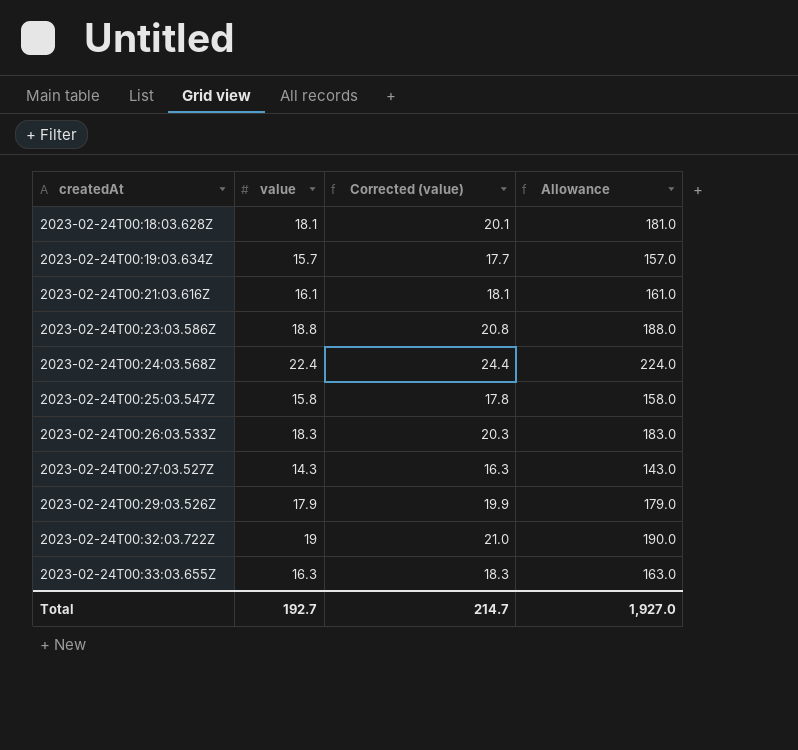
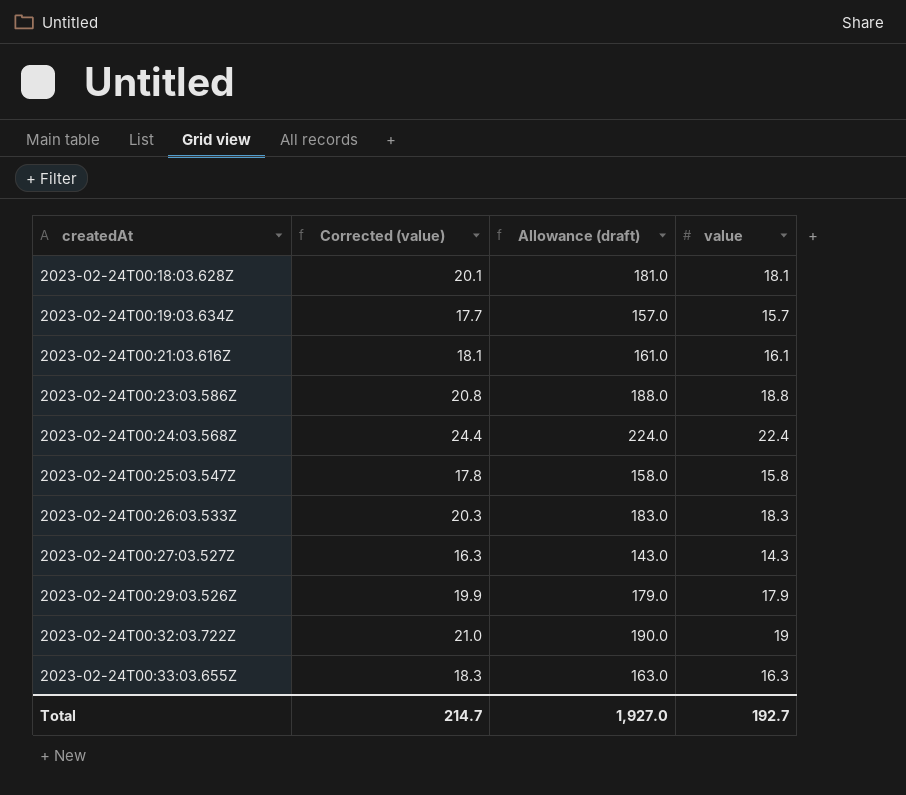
column name: Allowance -> Allowance (draft)
column value | position: 2 -> 4

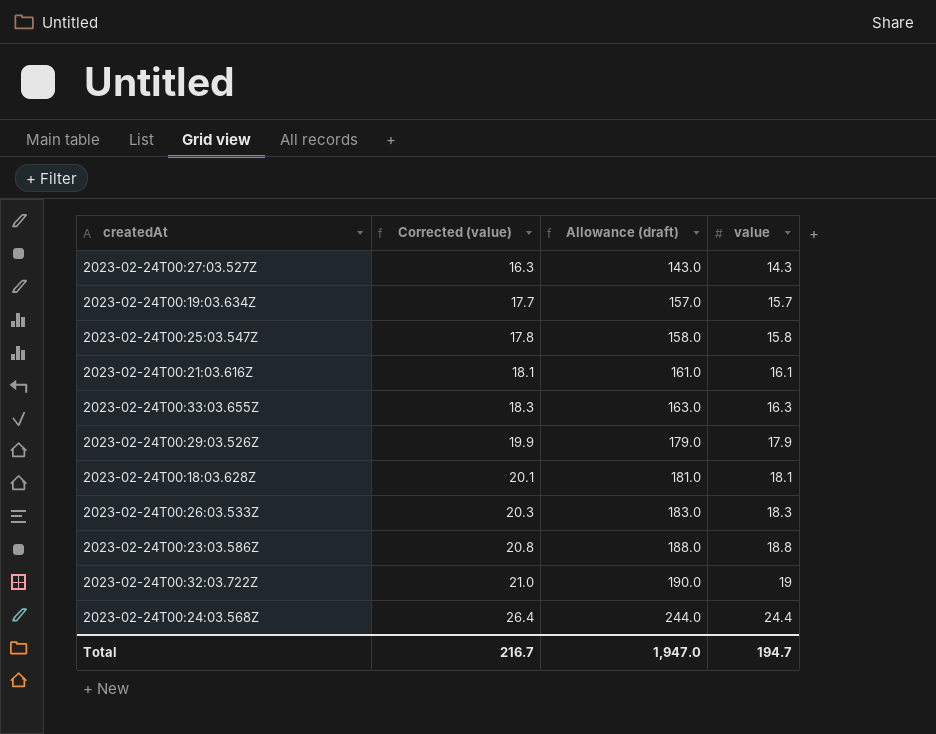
row order: createdAt ascending -> Corrected (value) ascending
2023-02-24T00:24:03.568Z | Corrected (value): 24.4 -> 26.4
2023-02-24T00:24:03.568Z | Allowance (draft): 224.0 -> 244.0
2023-02-24T00:24:03.568Z | value: 22.4 -> 24.4
Total | Corrected (value): 214.7 -> 216.7
Total | Allowance (draft): 1,927.0 -> 1,947.0
Total | value: 192.7 -> 194.7

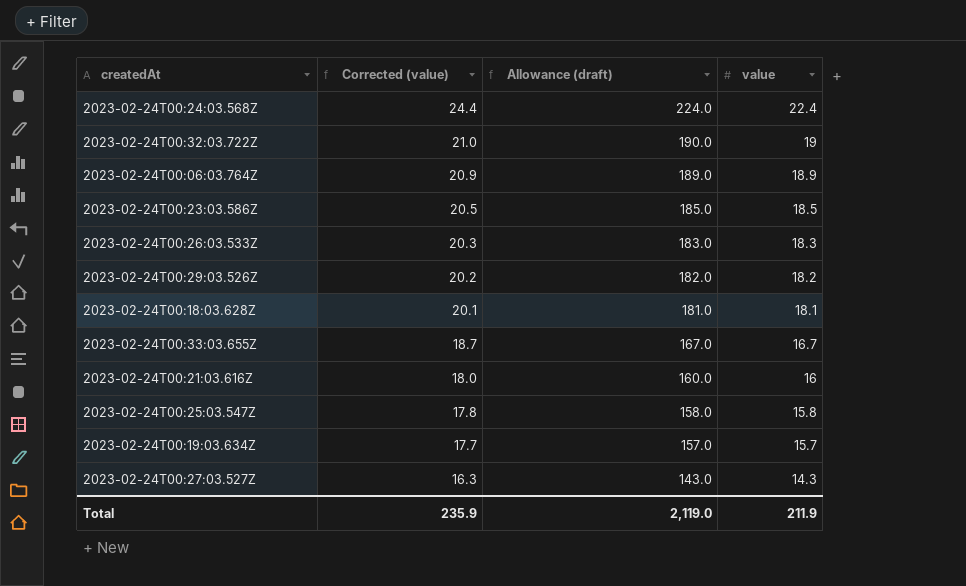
row order: Corrected (value) ascending -> Corrected (value) descending
2023-02-24T00:24:03.568Z | Corrected (value): 26.4 -> 24.4
2023-02-24T00:24:03.568Z | Allowance (draft): 244.0 -> 224.0
2023-02-24T00:24:03.568Z | value: 24.4 -> 22.4
row 2023-02-24T00:06:03.764Z: none -> 20.9 | 189.0 | 18.9
2023-02-24T00:23:03.586Z | Corrected (value): 20.8 -> 20.5
2023-02-24T00:23:03.586Z | Allowance (draft): 188.0 -> 185.0
2023-02-24T00:23:03.586Z | value: 18.8 -> 18.5
2023-02-24T00:29:03.526Z | Corrected (value): 19.9 -> 20.2
2023-02-24T00:29:03.526Z | Allowance (draft): 179.0 -> 182.0
2023-02-24T00:29:03.526Z | value: 17.9 -> 18.2
2023-02-24T00:33:03.655Z | Corrected (value): 18.3 -> 18.7
2023-02-24T00:33:03.655Z | Allowance (draft): 163.0 -> 167.0
2023-02-24T00:33:03.655Z | value: 16.3 -> 16.7
2023-02-24T00:21:03.616Z | Corrected (value): 18.1 -> 18.0
2023-02-24T00:21:03.616Z | Allowance (draft): 161.0 -> 160.0
2023-02-24T00:21:03.616Z | value: 16.1 -> 16
Total | Corrected (value): 216.7 -> 235.9
Total | Allowance (draft): 1,947.0 -> 2,119.0
Total | value: 194.7 -> 211.9

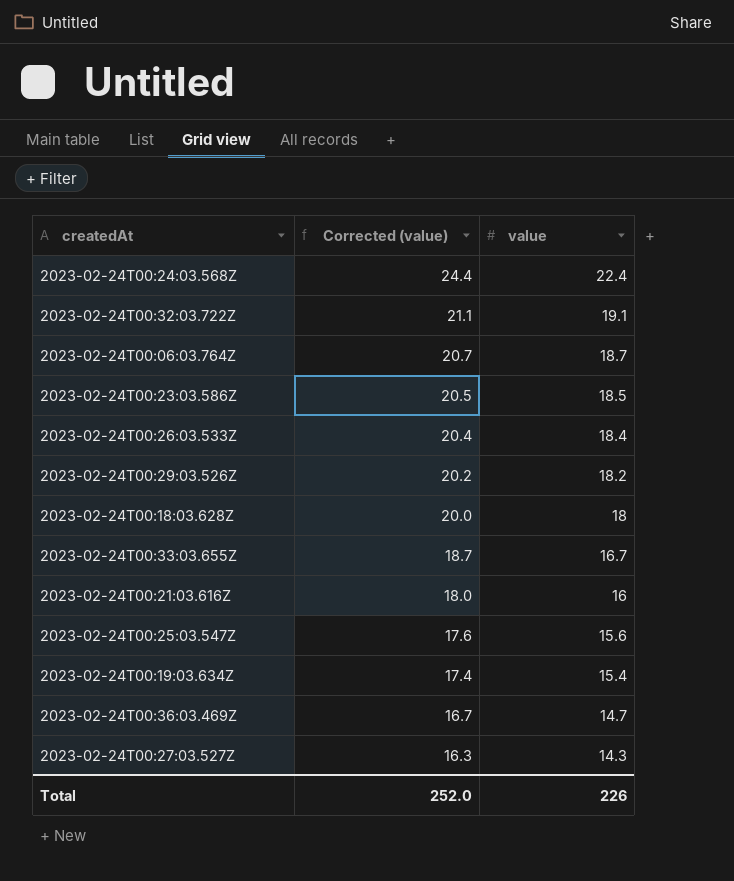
column Allowance (draft) | formula: [value] * 10 -> none
2023-02-24T00:32:03.722Z | Corrected (value): 21.0 -> 21.1
2023-02-24T00:32:03.722Z | value: 19 -> 19.1
2023-02-24T00:06:03.764Z | Corrected (value): 20.9 -> 20.7
2023-02-24T00:06:03.764Z | value: 18.9 -> 18.7
2023-02-24T00:26:03.533Z | Corrected (value): 20.3 -> 20.4
2023-02-24T00:26:03.533Z | value: 18.3 -> 18.4
2023-02-24T00:18:03.628Z | Corrected (value): 20.1 -> 20.0
2023-02-24T00:18:03.628Z | value: 18.1 -> 18
2023-02-24T00:25:03.547Z | Corrected (value): 17.8 -> 17.6
2023-02-24T00:25:03.547Z | value: 15.8 -> 15.6
2023-02-24T00:19:03.634Z | Corrected (value): 17.7 -> 17.4
2023-02-24T00:19:03.634Z | value: 15.7 -> 15.4
row 2023-02-24T00:36:03.469Z: none -> 16.7 | 14.7
Total | Corrected (value): 235.9 -> 252.0
Total | value: 211.9 -> 226

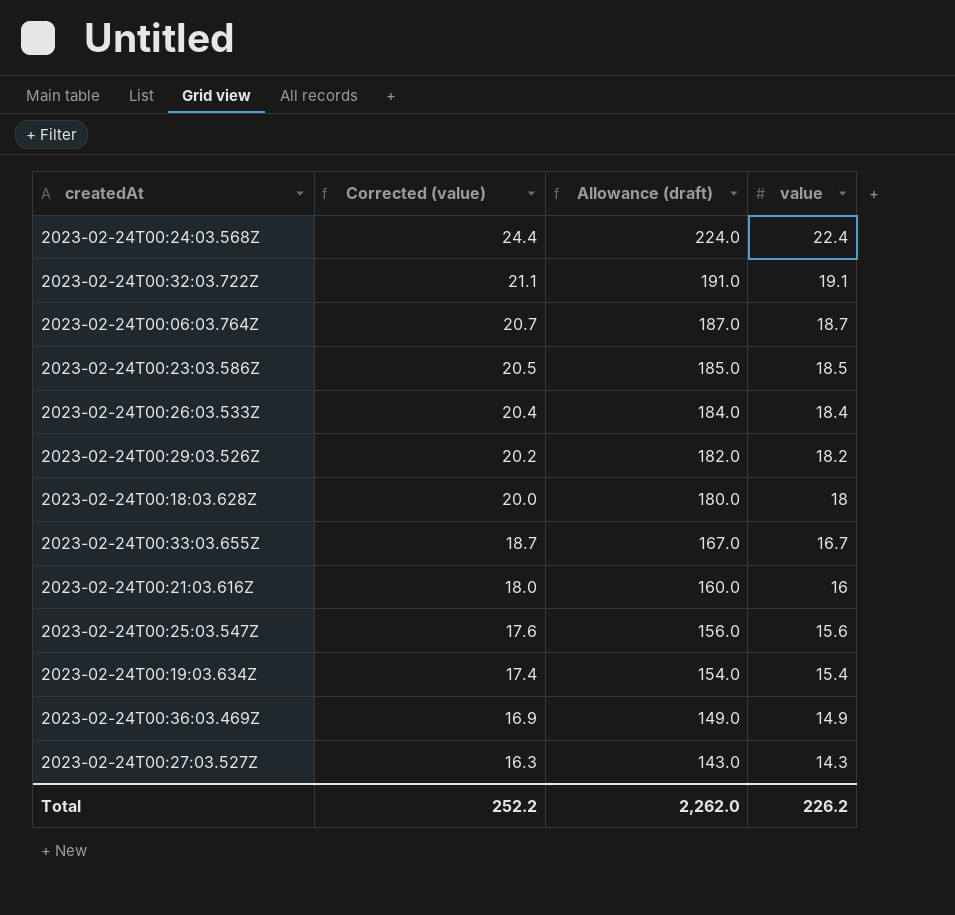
column Allowance (draft) | formula: none -> [value] * 10
2023-02-24T00:36:03.469Z | Corrected (value): 16.7 -> 16.9
2023-02-24T00:36:03.469Z | value: 14.7 -> 14.9
Total | Corrected (value): 252.0 -> 252.2
Total | value: 226 -> 226.2

